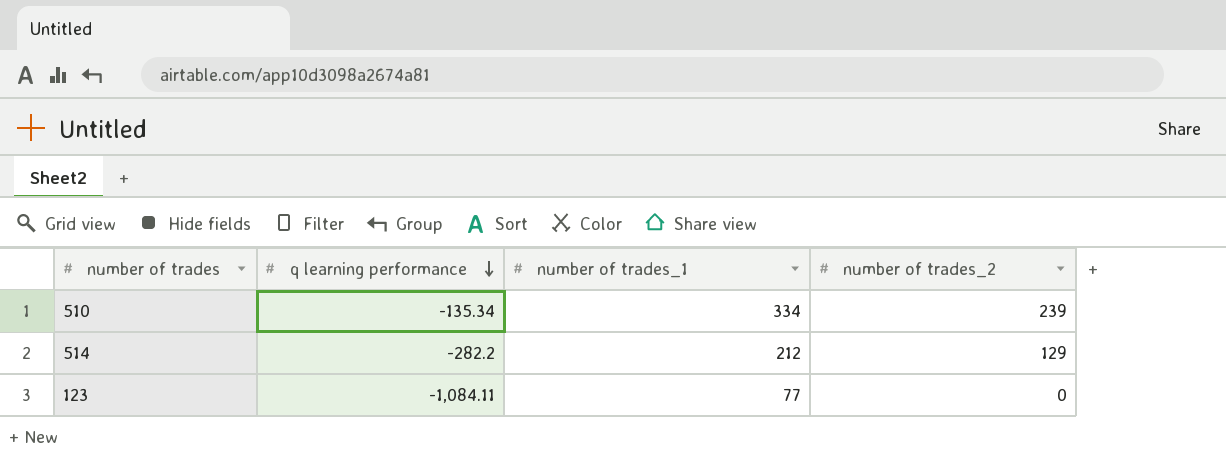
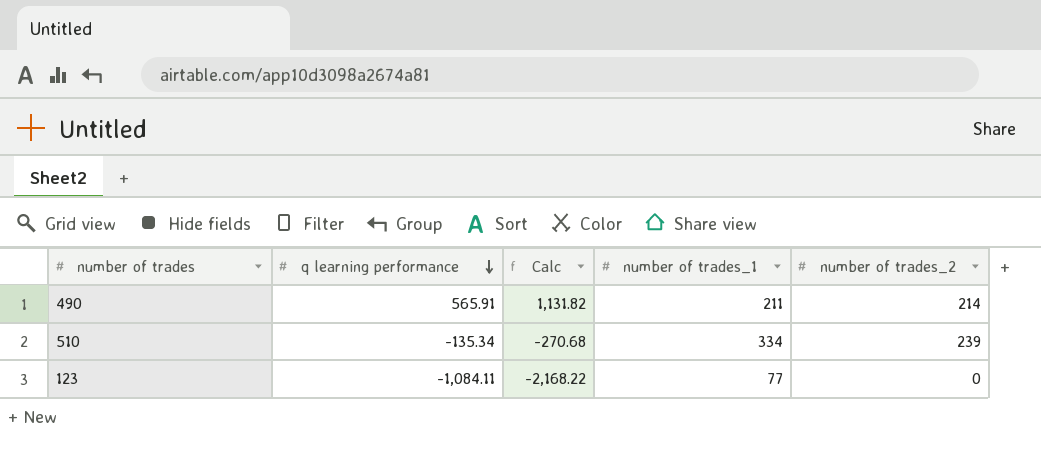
column Calc | formula: none -> [q learning performance] * 2
row 514: -282.2 | 212 | 129 -> none
row 490: none -> 565.91 | 1,131.82 | 211 | 214

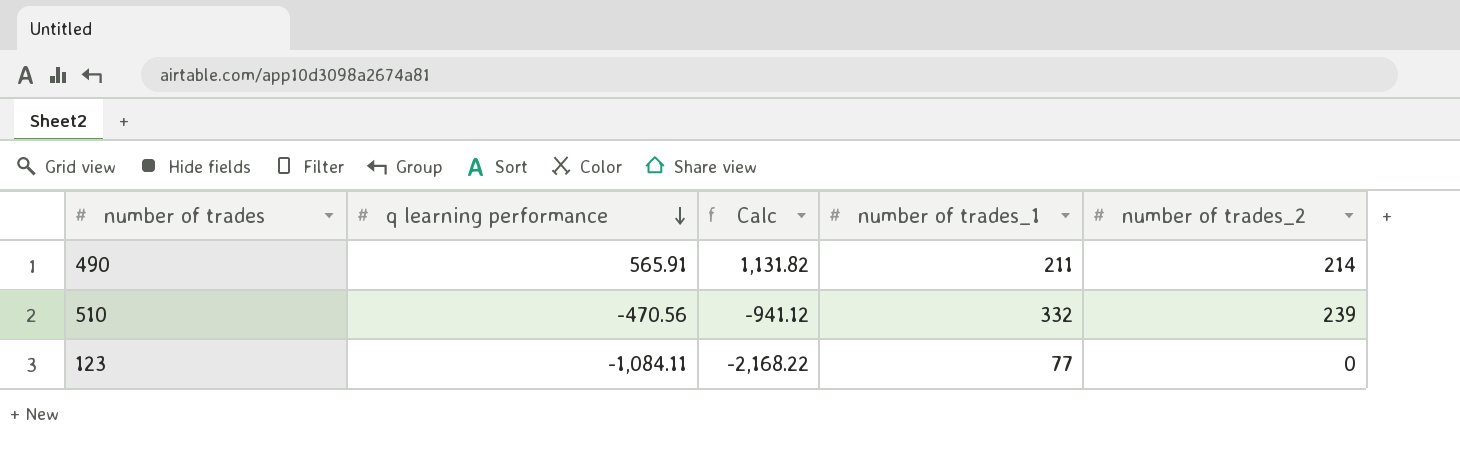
510 | q learning performance: -135.34 -> -470.56
510 | Calc: -270.68 -> -941.12
510 | number of trades_1: 334 -> 332

